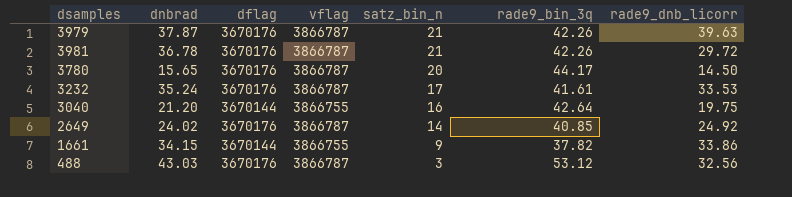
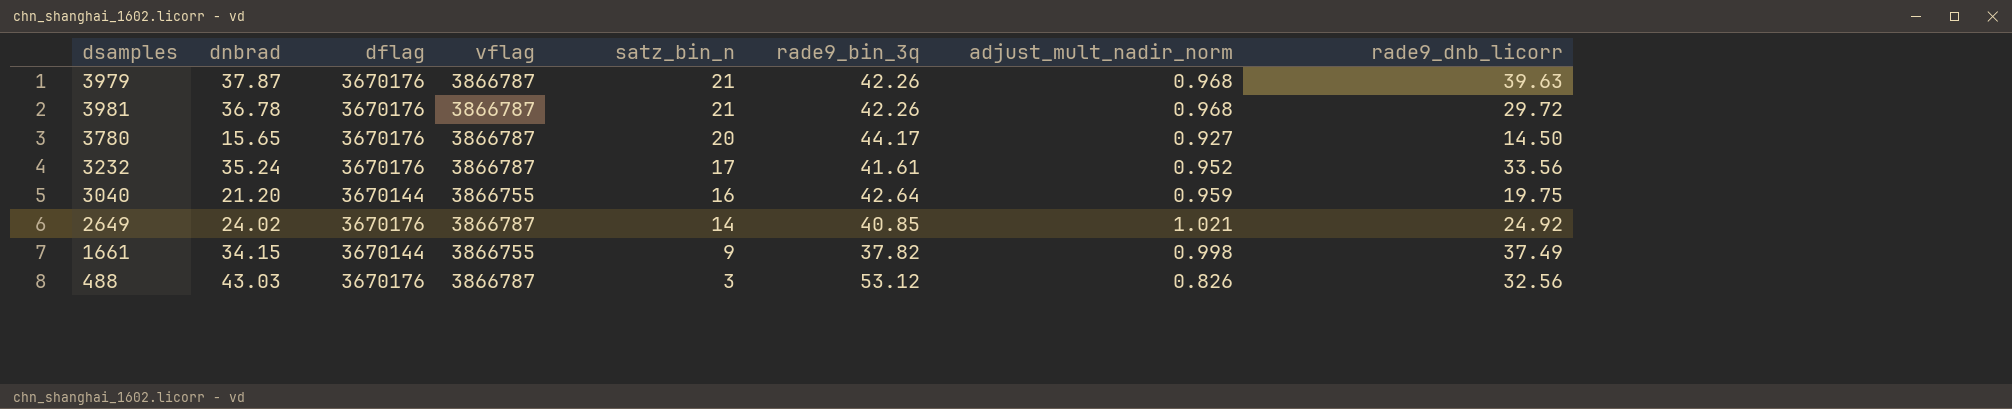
column adjust_mult_nadir_norm | position: none -> 7
3232 | rade9_dnb_licorr: 33.53 -> 33.56
1661 | rade9_dnb_licorr: 33.86 -> 37.49

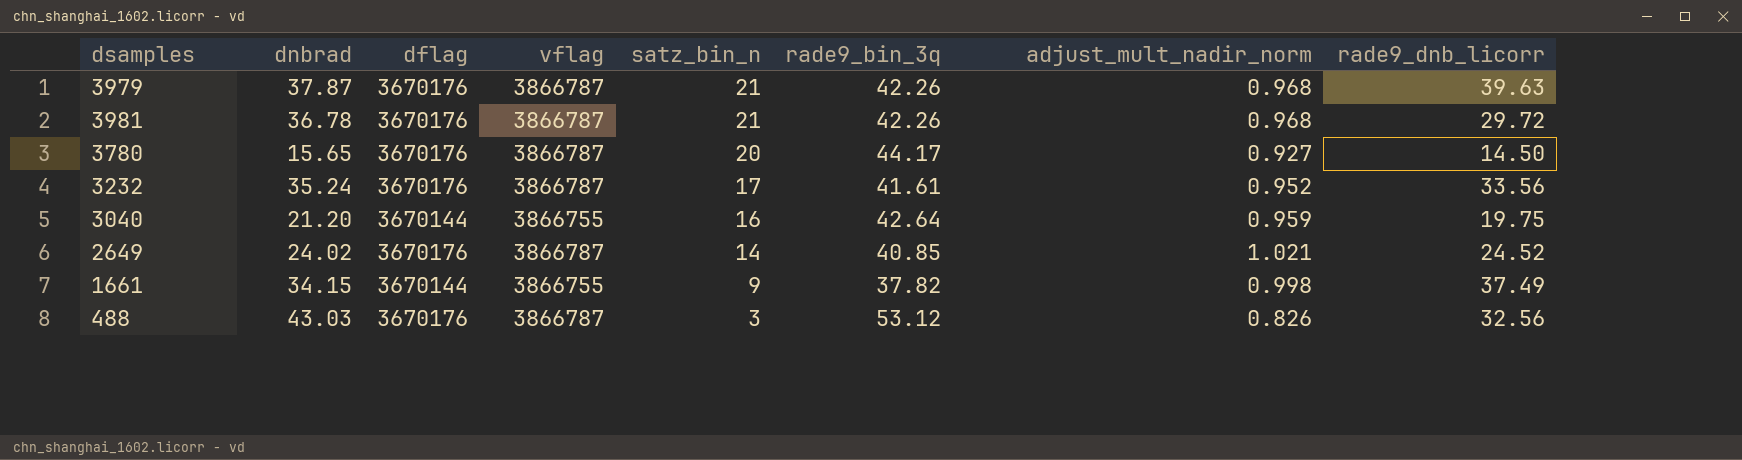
2649 | rade9_dnb_licorr: 24.92 -> 24.52

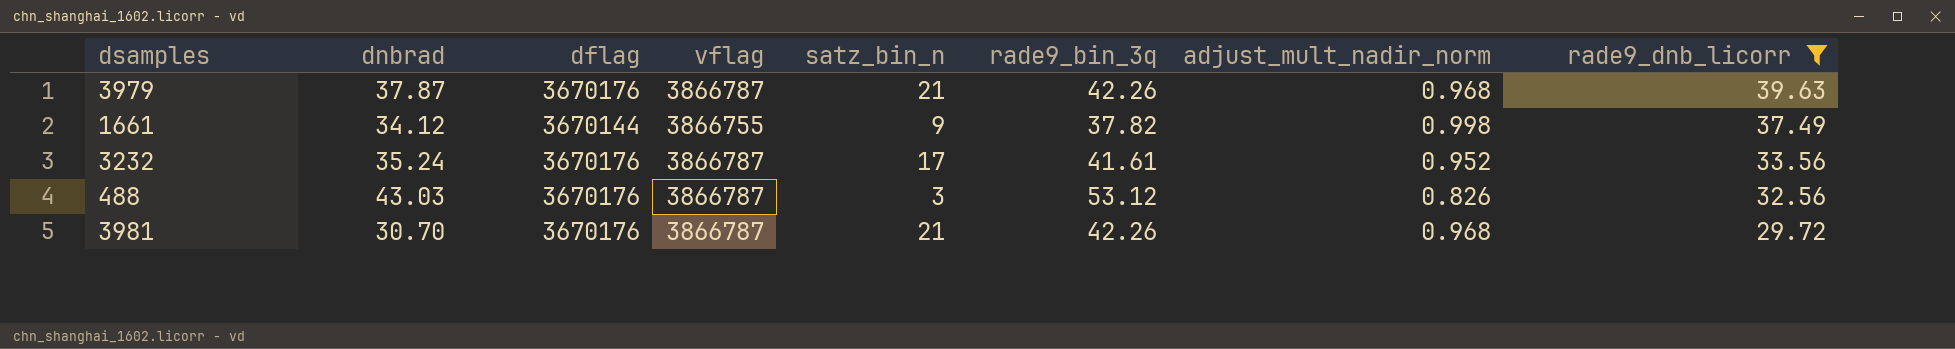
filter: none -> rade9_dnb_licorr >= 29.72
row order: satz_bin_n descending -> rade9_dnb_licorr descending
1661 | dnbrad: 34.15 -> 34.12
3981 | dnbrad: 36.78 -> 30.70

